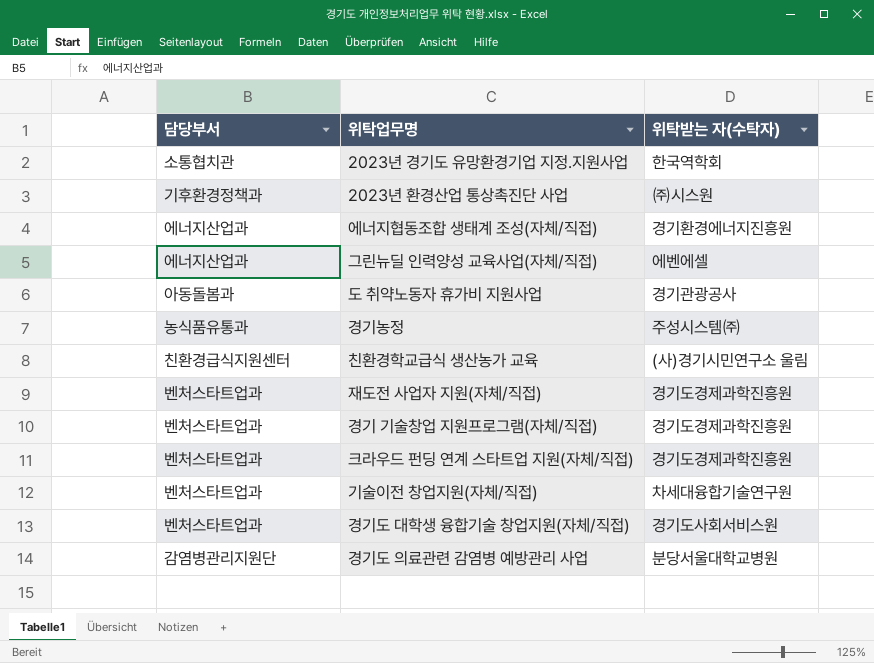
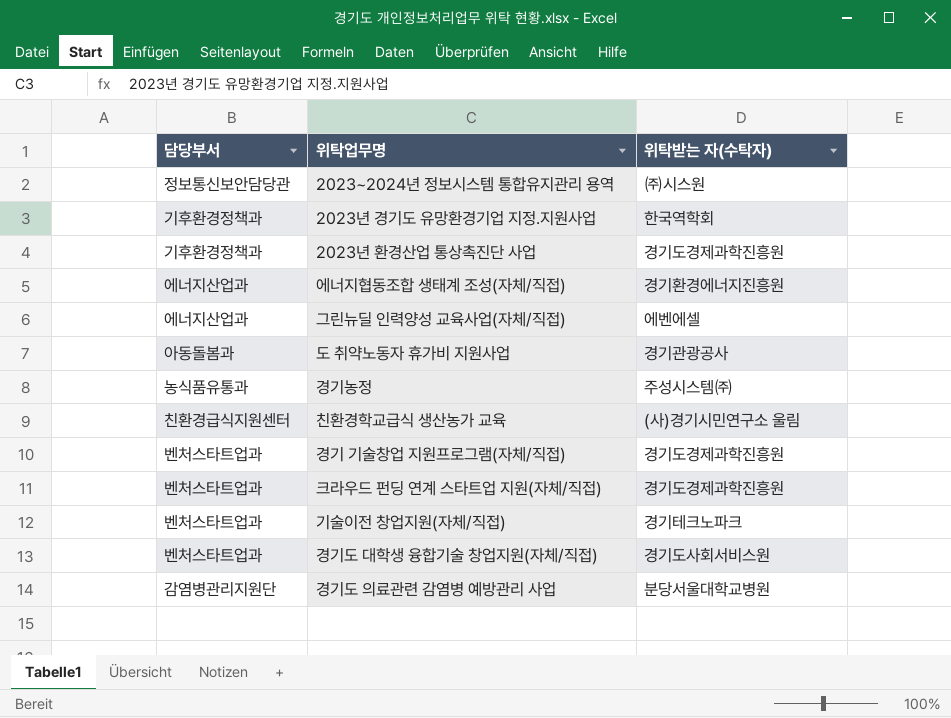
row 재도전 사업자 지원(자체/직접): 벤처스타트업과 | 경기도경제과학진흥원 -> none
row 2023~2024년 정보시스템 통합유지관리 용역: none -> 정보통신보안담당관 | ㈜시스원
2023년 경기도 유망환경기업 지정․지원사업 | 담당부서: 소통협치관 -> 기후환경정책과
2023년 환경산업 통상촉진단 사업 | 위탁받는 자(수탁자): ㈜시스원 -> 경기도경제과학진흥원
기술이전 창업지원(자체/직접) | 위탁받는 자(수탁자): 차세대융합기술연구원 -> 경기테크노파크

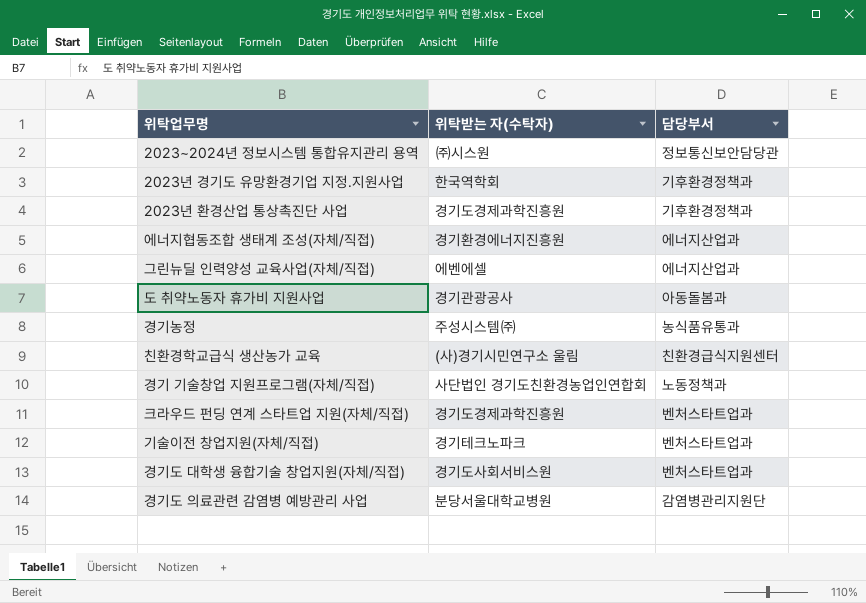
column 담당부서 | position: 1 -> 3
경기 기술창업 지원프로그램(자체/직접) | 위탁받는 자(수탁자): 경기도경제과학진흥원 -> 사단법인 경기도친환경농업인연합회
경기 기술창업 지원프로그램(자체/직접) | 담당부서: 벤처스타트업과 -> 노동정책과

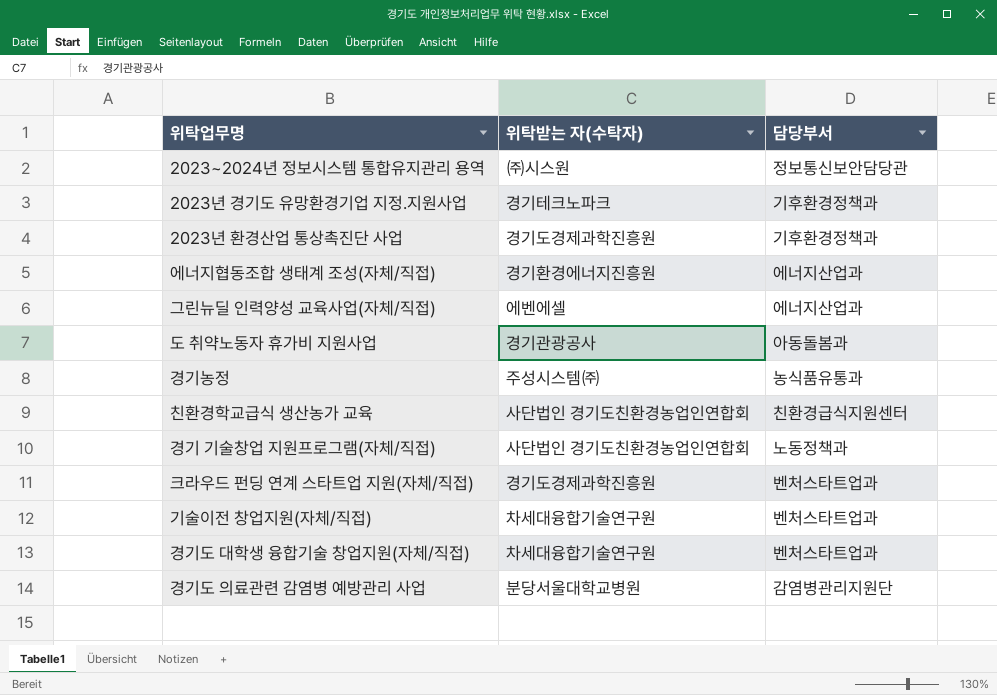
2023년 경기도 유망환경기업 지정․지원사업 | 위탁받는 자(수탁자): 한국역학회 -> 경기테크노파크
친환경학교급식 생산농가 교육 | 위탁받는 자(수탁자): (사)경기시민연구소 울림 -> 사단법인 경기도친환경농업인연합회
기술이전 창업지원(자체/직접) | 위탁받는 자(수탁자): 경기테크노파크 -> 차세대융합기술연구원
경기도 대학생 융합기술 창업지원(자체/직접) | 위탁받는 자(수탁자): 경기도사회서비스원 -> 차세대융합기술연구원

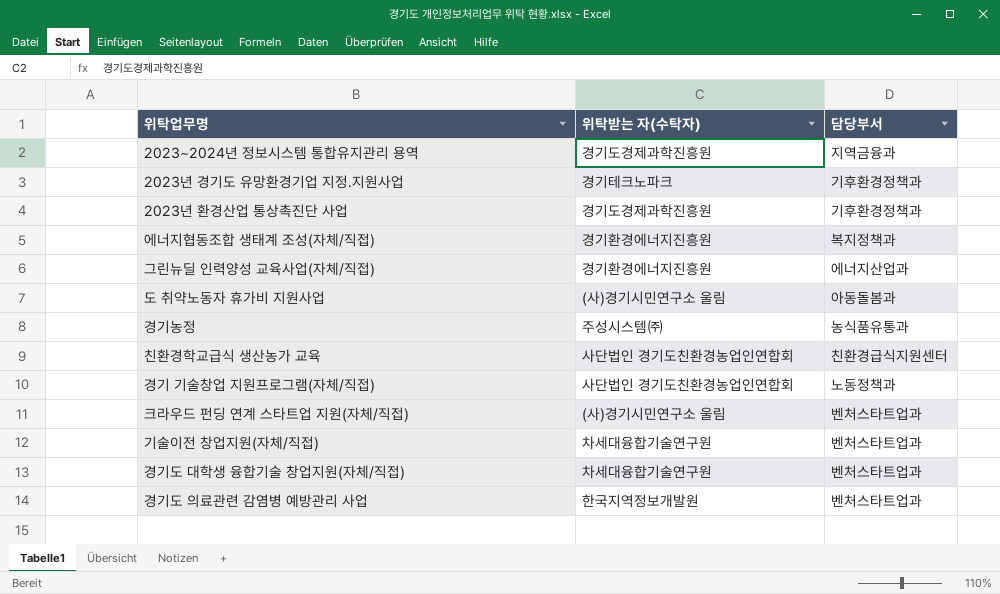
2023~2024년 정보시스템 통합유지관리 용역 | 위탁받는 자(수탁자): ㈜시스원 -> 경기도경제과학진흥원
2023~2024년 정보시스템 통합유지관리 용역 | 담당부서: 정보통신보안담당관 -> 지역금융과
에너지협동조합 생태계 조성(자체/직접) | 담당부서: 에너지산업과 -> 복지정책과
그린뉴딜 인력양성 교육사업(자체/직접) | 위탁받는 자(수탁자): 에벤에셀 -> 경기환경에너지진흥원
도 취약노동자 휴가비 지원사업 | 위탁받는 자(수탁자): 경기관광공사 -> (사)경기시민연구소 울림
크라우드 펀딩 연계 스타트업 지원(자체/직접) | 위탁받는 자(수탁자): 경기도경제과학진흥원 -> (사)경기시민연구소 울림
경기도 의료관련 감염병 예방관리 사업 | 위탁받는 자(수탁자): 분당서울대학교병원 -> 한국지역정보개발원
경기도 의료관련 감염병 예방관리 사업 | 담당부서: 감염병관리지원단 -> 벤처스타트업과

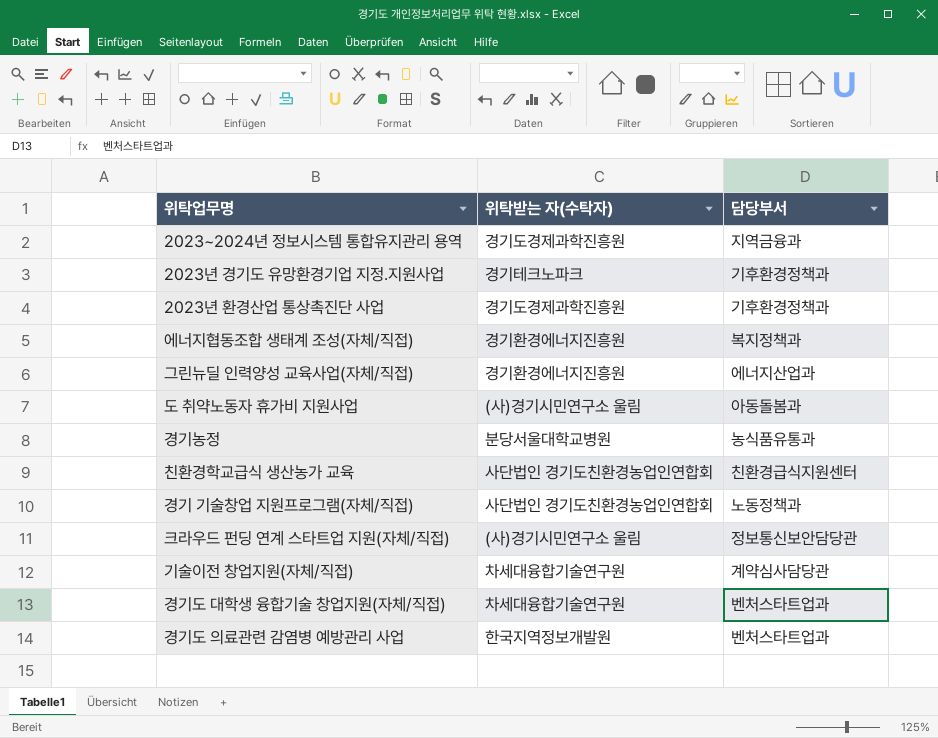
경기농정 | 위탁받는 자(수탁자): 주성시스템㈜ -> 분당서울대학교병원
크라우드 펀딩 연계 스타트업 지원(자체/직접) | 담당부서: 벤처스타트업과 -> 정보통신보안담당관
기술이전 창업지원(자체/직접) | 담당부서: 벤처스타트업과 -> 계약심사담당관

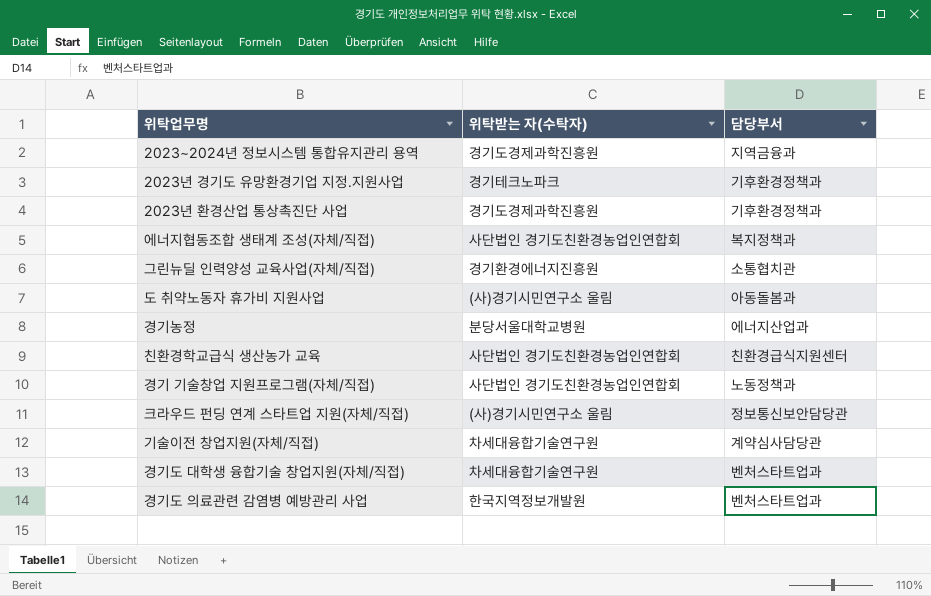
에너지협동조합 생태계 조성(자체/직접) | 위탁받는 자(수탁자): 경기환경에너지진흥원 -> 사단법인 경기도친환경농업인연합회
그린뉴딜 인력양성 교육사업(자체/직접) | 담당부서: 에너지산업과 -> 소통협치관
경기농정 | 담당부서: 농식품유통과 -> 에너지산업과

